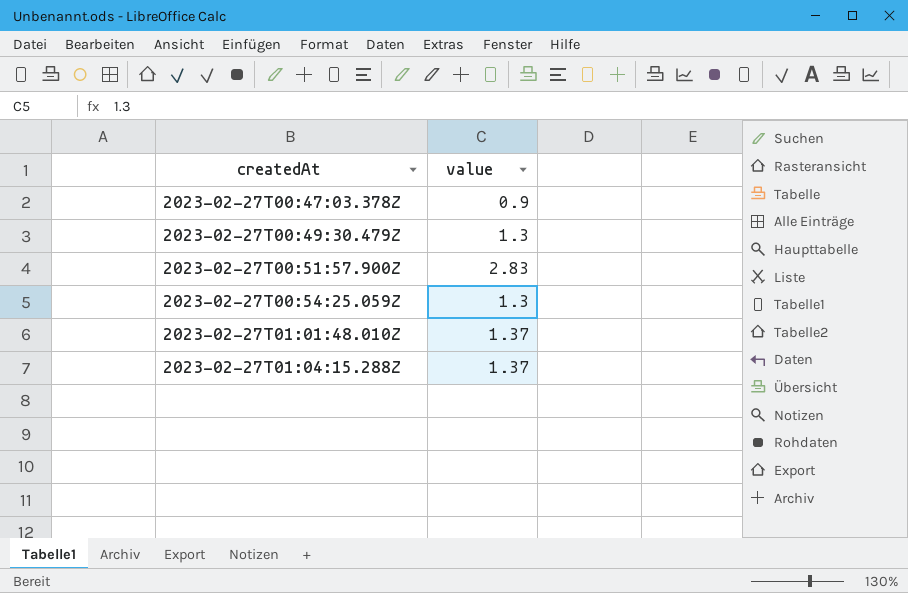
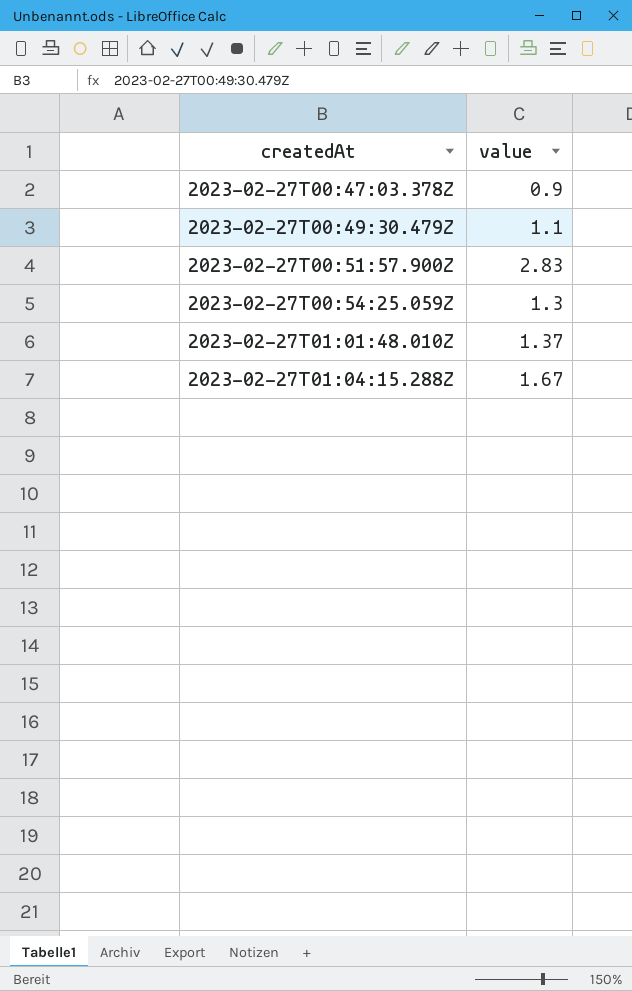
2023-02-27T00:49:30.479Z | value: 1.3 -> 1.1
2023-02-27T01:04:15.288Z | value: 1.37 -> 1.67

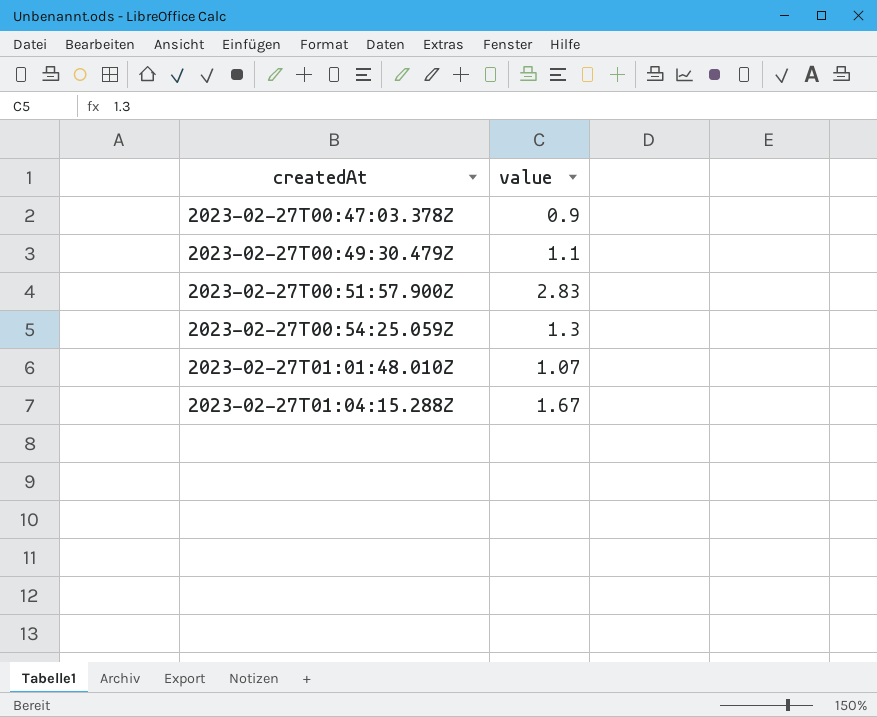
2023-02-27T01:01:48.010Z | value: 1.37 -> 1.07

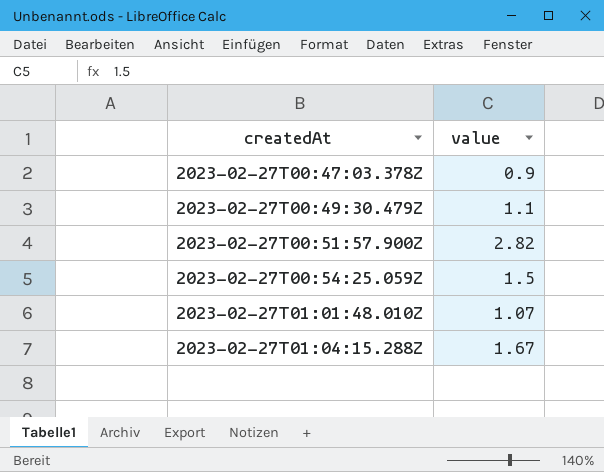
2023-02-27T00:51:57.900Z | value: 2.83 -> 2.82
2023-02-27T00:54:25.059Z | value: 1.3 -> 1.5

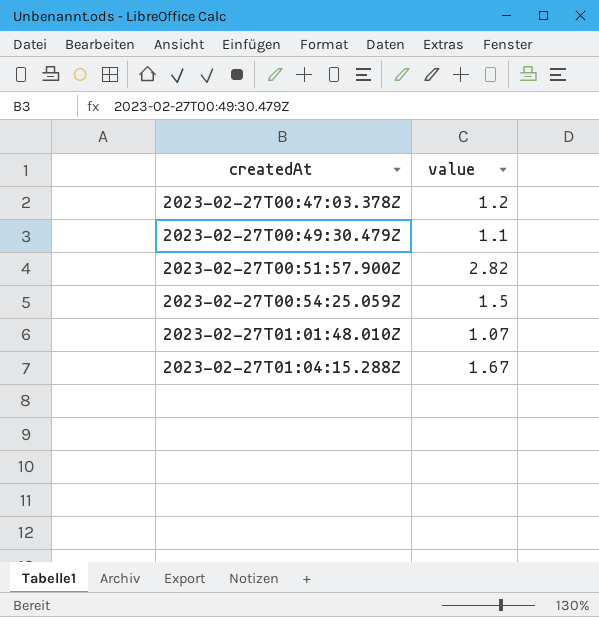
2023-02-27T00:47:03.378Z | value: 0.9 -> 1.2

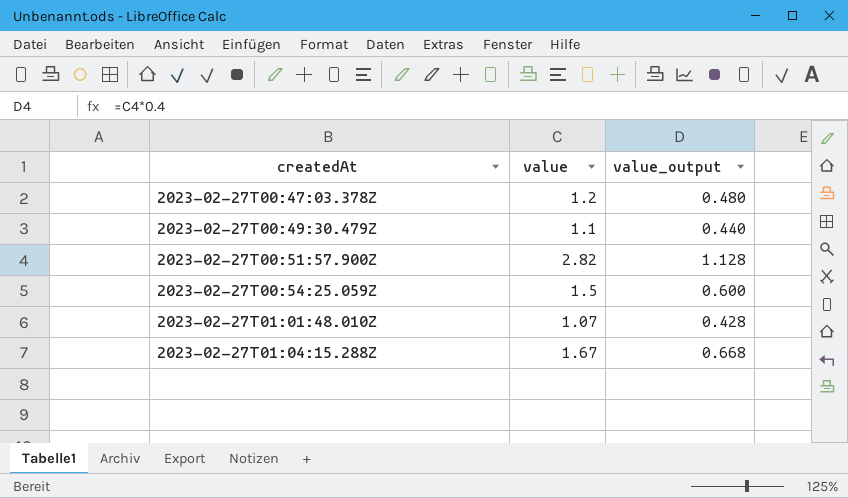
column value_output | formula: none -> [value] * 0.4

